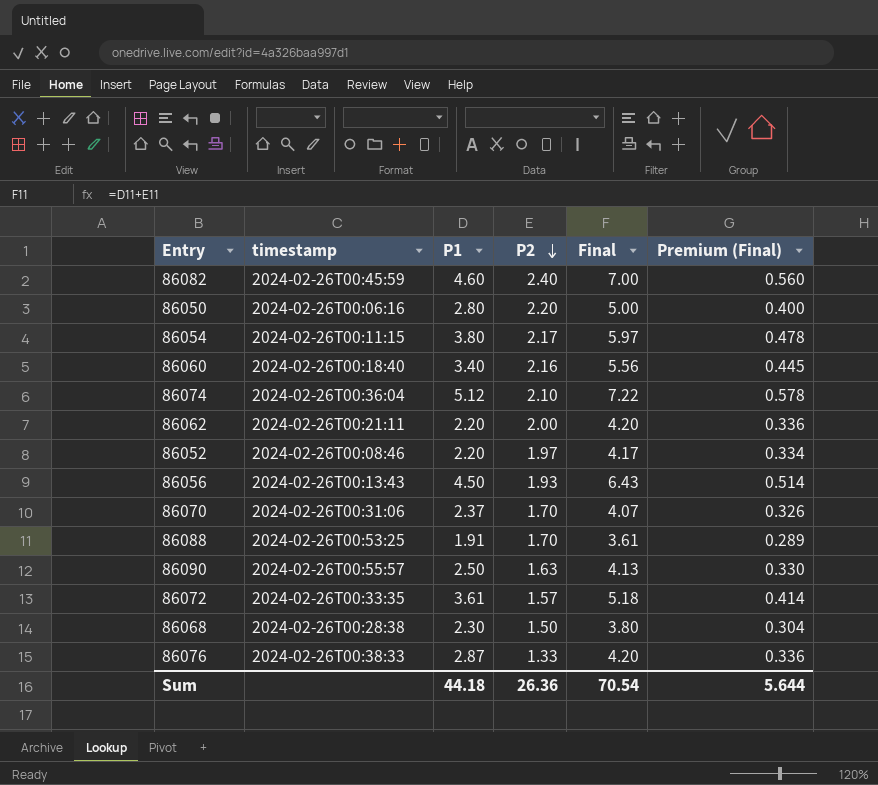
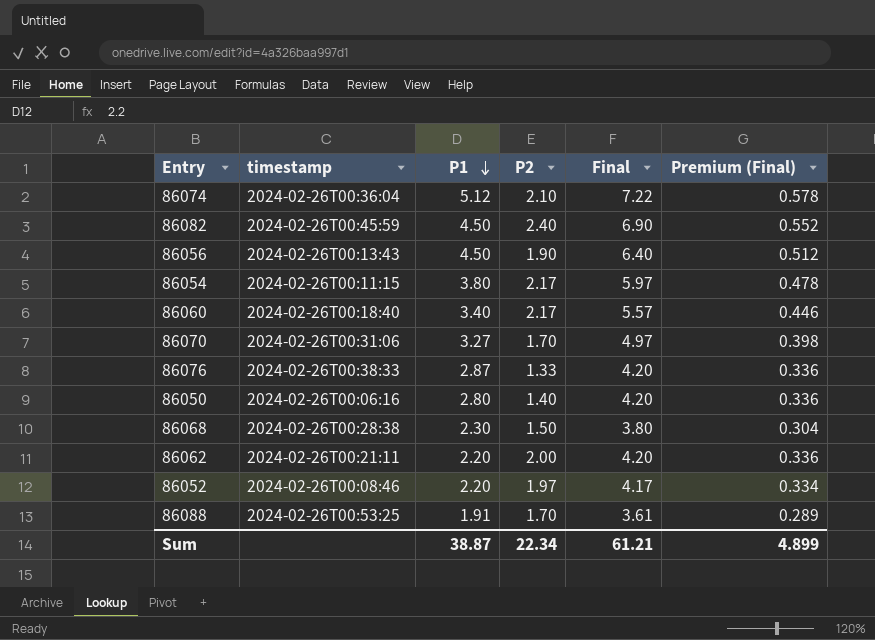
row order: P2 descending -> P1 descending
row 86090: 2024-02-26T00:55:57 | 2.50 | 1.63 | 4.13 | 0.330 -> none
row 86072: 2024-02-26T00:33:35 | 3.61 | 1.57 | 5.18 | 0.414 -> none
86082 | P1: 4.60 -> 4.50
86082 | Final: 7.00 -> 6.90
86082 | Premium (Final): 0.560 -> 0.552
86056 | P2: 1.93 -> 1.90
86056 | Final: 6.43 -> 6.40
86056 | Premium (Final): 0.514 -> 0.512
86060 | P2: 2.16 -> 2.17
86060 | Final: 5.56 -> 5.57
86060 | Premium (Final): 0.445 -> 0.446
86070 | P1: 2.37 -> 3.27
86070 | Final: 4.07 -> 4.97
86070 | Premium (Final): 0.326 -> 0.398
86050 | P2: 2.20 -> 1.40
86050 | Final: 5.00 -> 4.20
86050 | Premium (Final): 0.400 -> 0.336
Sum | P1: 44.18 -> 38.87
Sum | P2: 26.36 -> 22.34
Sum | Final: 70.54 -> 61.21
Sum | Premium (Final): 5.644 -> 4.899

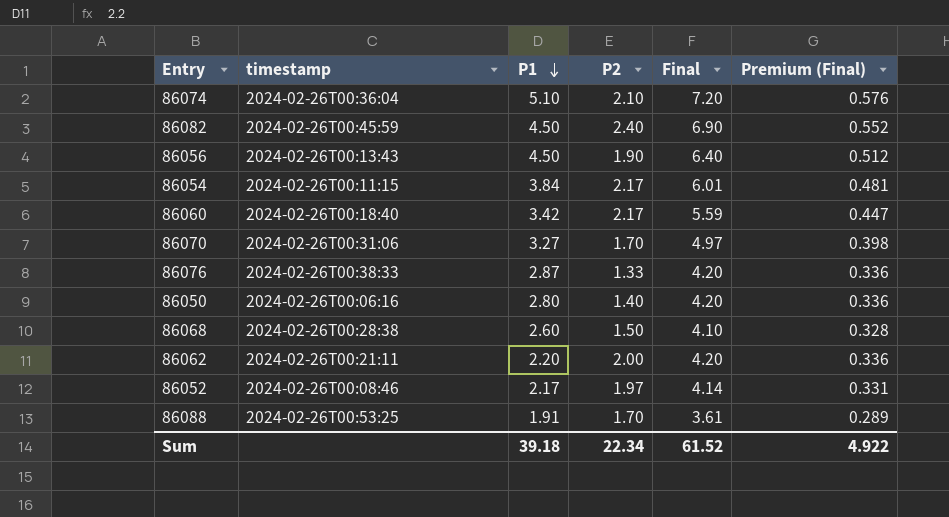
86074 | P1: 5.12 -> 5.10
86074 | Final: 7.22 -> 7.20
86074 | Premium (Final): 0.578 -> 0.576
86054 | P1: 3.80 -> 3.84
86054 | Final: 5.97 -> 6.01
86054 | Premium (Final): 0.478 -> 0.481
86060 | P1: 3.40 -> 3.42
86060 | Final: 5.57 -> 5.59
86060 | Premium (Final): 0.446 -> 0.447
86068 | P1: 2.30 -> 2.60
86068 | Final: 3.80 -> 4.10
86068 | Premium (Final): 0.304 -> 0.328
86052 | P1: 2.20 -> 2.17
86052 | Final: 4.17 -> 4.14
86052 | Premium (Final): 0.334 -> 0.331
Sum | P1: 38.87 -> 39.18
Sum | Final: 61.21 -> 61.52
Sum | Premium (Final): 4.899 -> 4.922

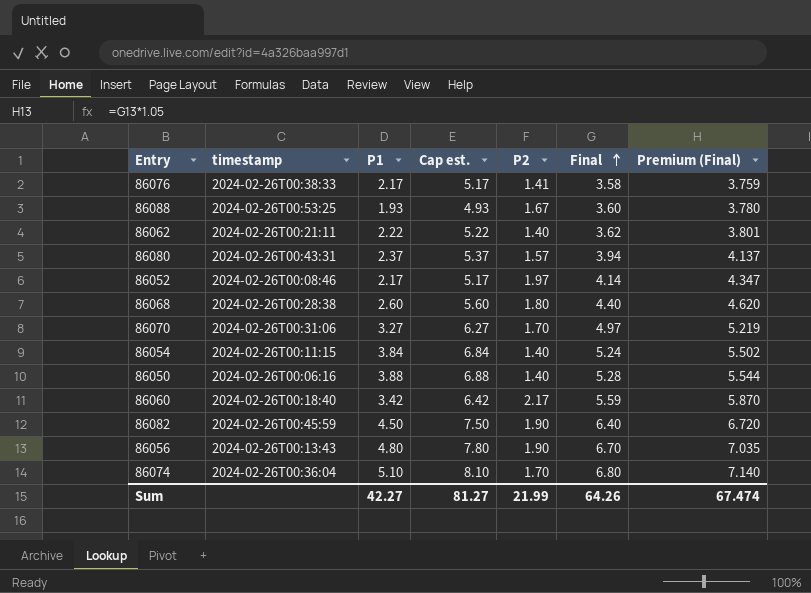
row order: P1 descending -> Final ascending
column Cap est. | formula: none -> [P1] + 3
column Premium (Final) | formula: [Final] * 0.08 -> [Final] * 1.05
86076 | P1: 2.87 -> 2.17
86076 | P2: 1.33 -> 1.41
86076 | Final: 4.20 -> 3.58
86088 | P1: 1.91 -> 1.93
86088 | P2: 1.70 -> 1.67
86088 | Final: 3.61 -> 3.60
86062 | P1: 2.20 -> 2.22
86062 | P2: 2.00 -> 1.40
86062 | Final: 4.20 -> 3.62
row 86080: none -> 2024-02-26T00:43:31 | 2.37 | 5.37 | 1.57 | 3.94 | 4.137
86068 | P2: 1.50 -> 1.80
86068 | Final: 4.10 -> 4.40
86054 | P2: 2.17 -> 1.40
86054 | Final: 6.01 -> 5.24
86050 | P1: 2.80 -> 3.88
86050 | Final: 4.20 -> 5.28
86082 | P2: 2.40 -> 1.90
86082 | Final: 6.90 -> 6.40
86056 | P1: 4.50 -> 4.80
86056 | Final: 6.40 -> 6.70
86074 | P2: 2.10 -> 1.70
86074 | Final: 7.20 -> 6.80
Sum | P1: 39.18 -> 42.27
Sum | P2: 22.34 -> 21.99
Sum | Final: 61.52 -> 64.26
Sum | Premium (Final): 4.922 -> 67.474

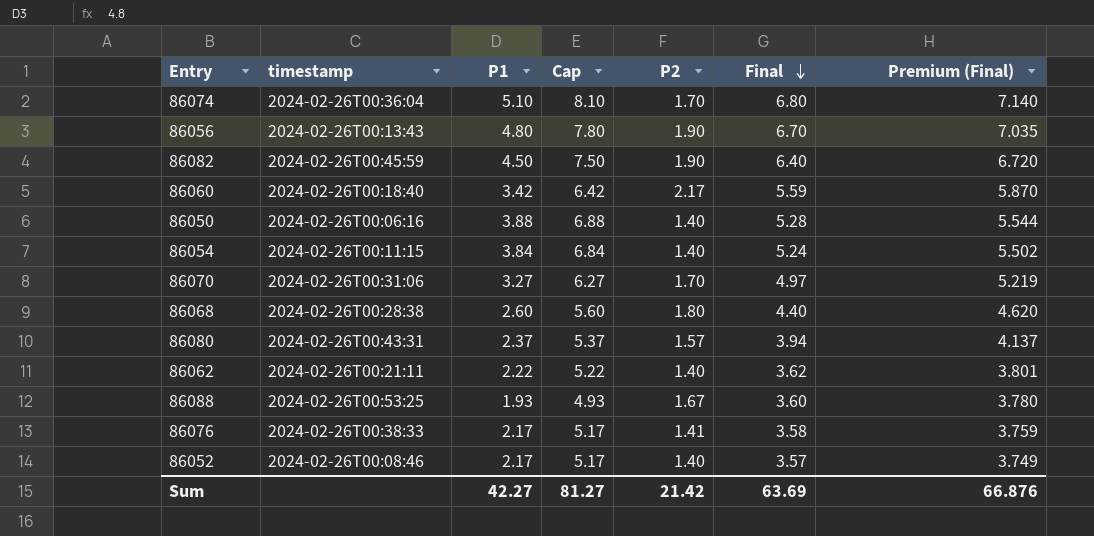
row order: Final ascending -> Final descending
column name: Cap est. -> Cap
86052 | P2: 1.97 -> 1.40
86052 | Final: 4.14 -> 3.57
86052 | Premium (Final): 4.347 -> 3.749
Sum | P2: 21.99 -> 21.42
Sum | Final: 64.26 -> 63.69
Sum | Premium (Final): 67.474 -> 66.876

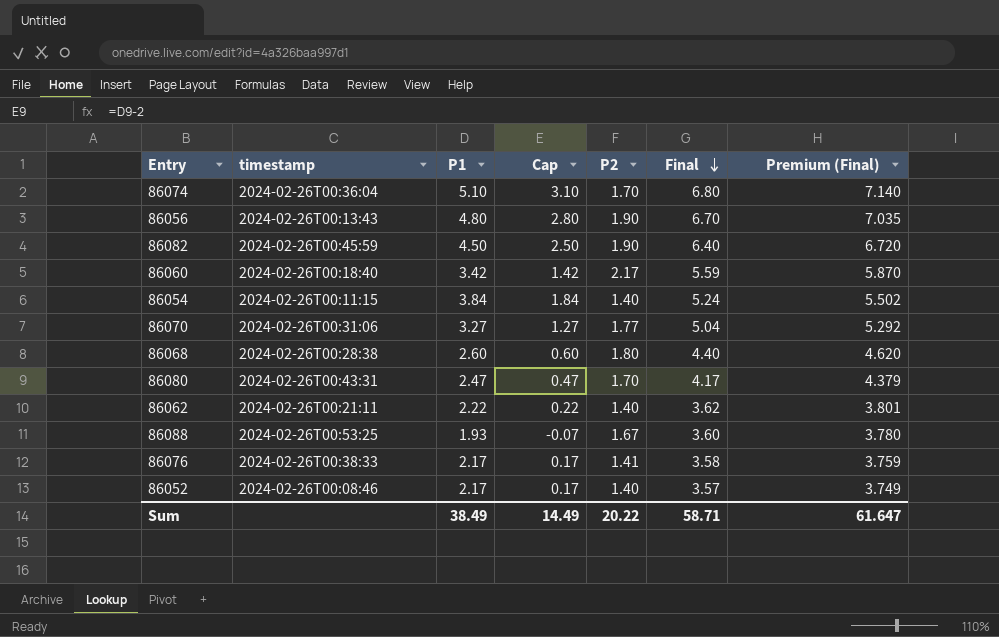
column Cap | formula: [P1] + 3 -> [P1] - 2
row 86050: 2024-02-26T00:06:16 | 3.88 | 6.88 | 1.40 | 5.28 | 5.544 -> none
86070 | P2: 1.70 -> 1.77
86070 | Final: 4.97 -> 5.04
86070 | Premium (Final): 5.219 -> 5.292
86080 | P1: 2.37 -> 2.47
86080 | P2: 1.57 -> 1.70
86080 | Final: 3.94 -> 4.17
86080 | Premium (Final): 4.137 -> 4.379
Sum | P1: 42.27 -> 38.49
Sum | Cap: 81.27 -> 14.49
Sum | P2: 21.42 -> 20.22
Sum | Final: 63.69 -> 58.71
Sum | Premium (Final): 66.876 -> 61.647

